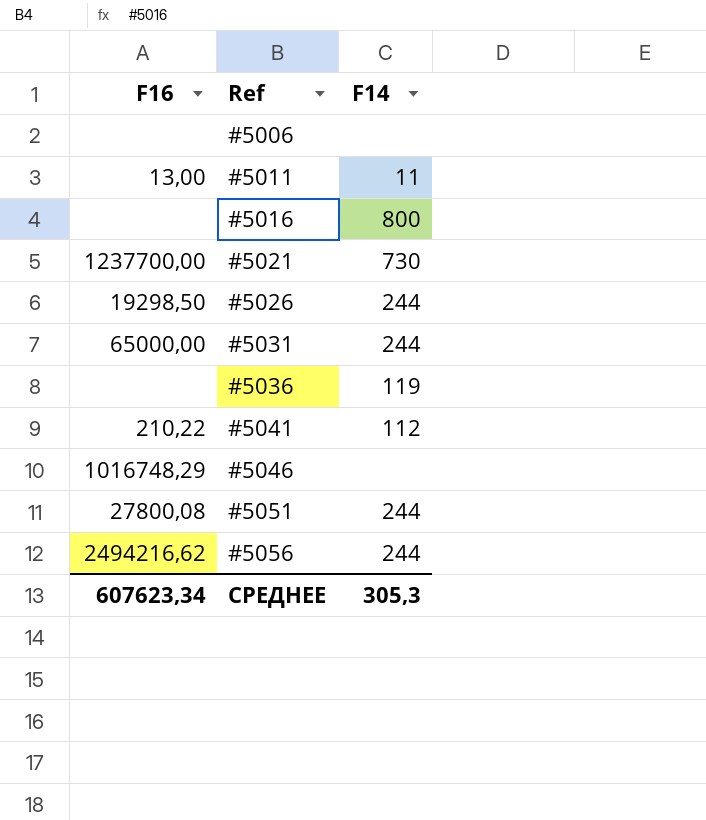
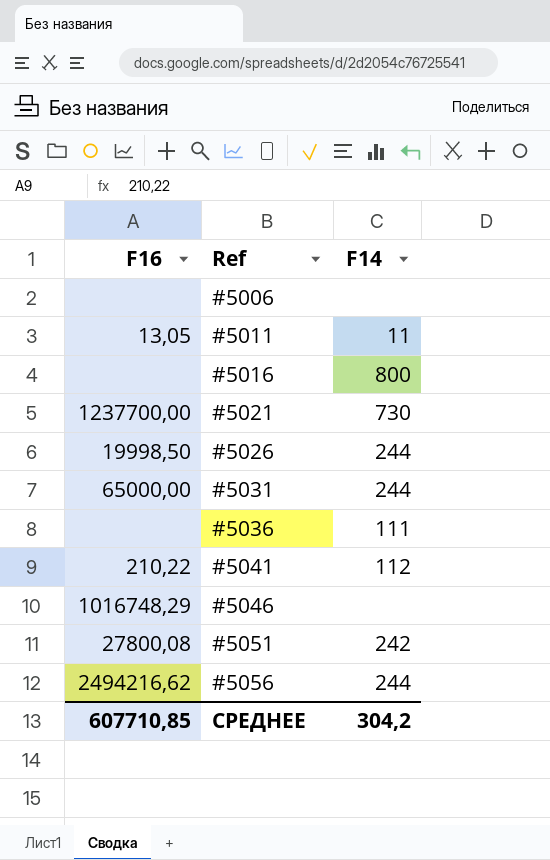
#5011 | F16: 13,00 -> 13,05
#5026 | F16: 19298,50 -> 19998,50
#5036 | F14: 119 -> 111
#5051 | F14: 244 -> 242
СРЕДНЕЕ | F16: 607623,34 -> 607710,85
СРЕДНЕЕ | F14: 305,3 -> 304,2

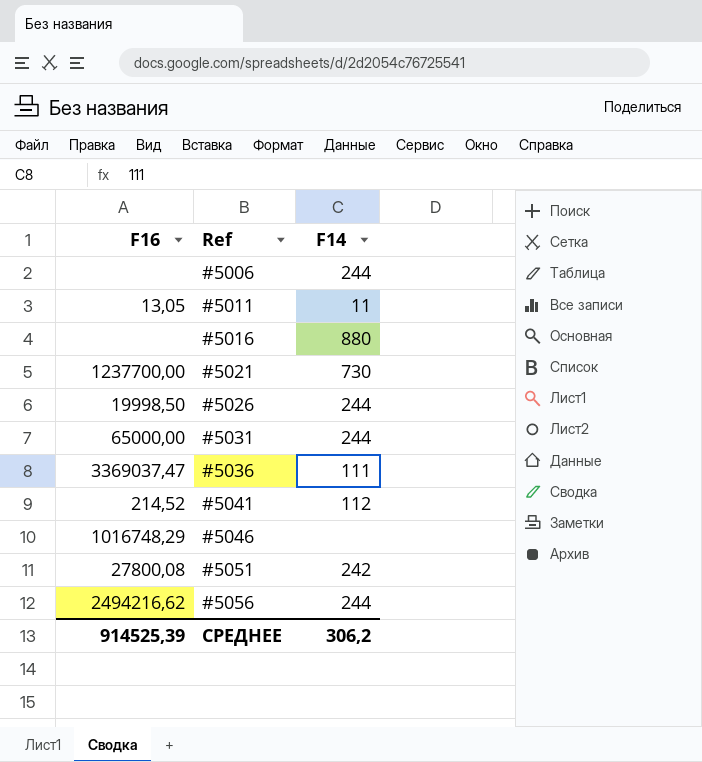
#5006 | F14: none -> 244
#5016 | F14: 800 -> 880
#5036 | F16: none -> 3369037,47
#5041 | F16: 210,22 -> 214,52
СРЕДНЕЕ | F16: 607710,85 -> 914525,39
СРЕДНЕЕ | F14: 304,2 -> 306,2

